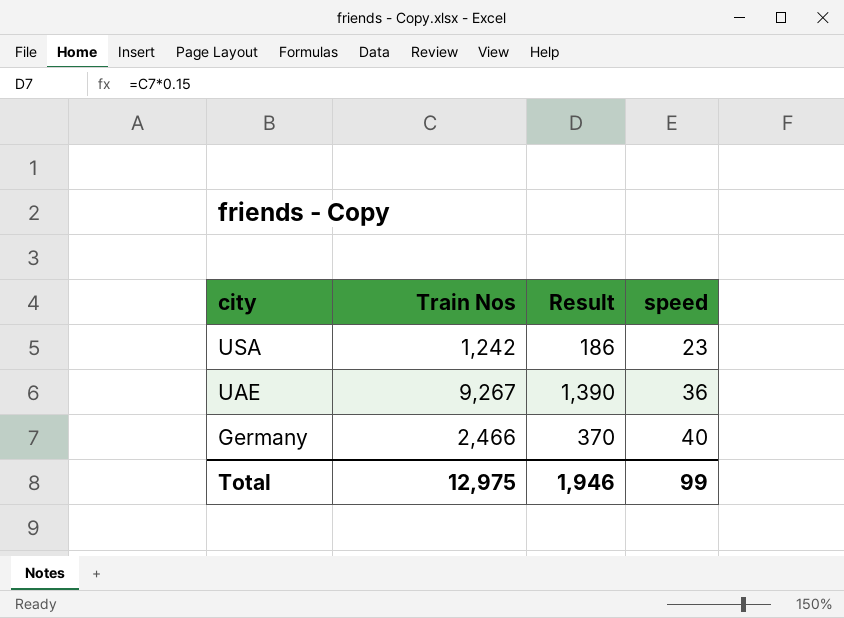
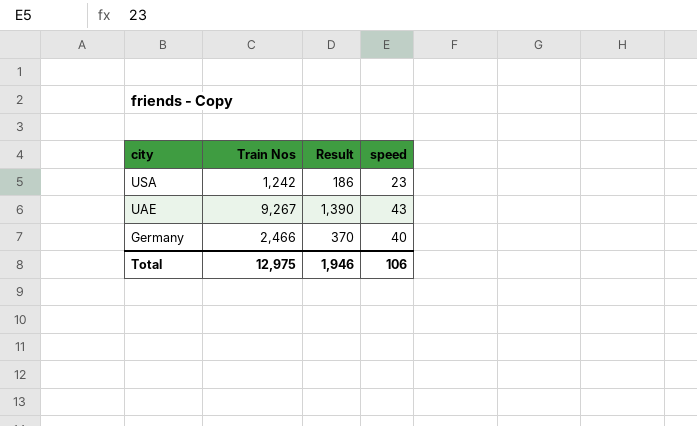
UAE | speed: 36 -> 43
Total | speed: 99 -> 106

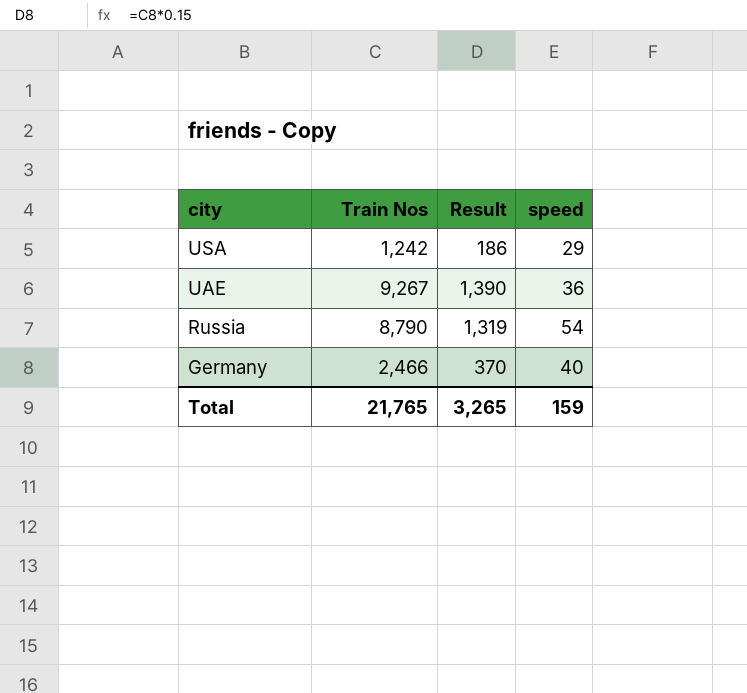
USA | speed: 23 -> 29
UAE | speed: 43 -> 36
row Russia: none -> 8,790 | 1,319 | 54
Total | Train Nos: 12,975 -> 21,765
Total | Result: 1,946 -> 3,265
Total | speed: 106 -> 159

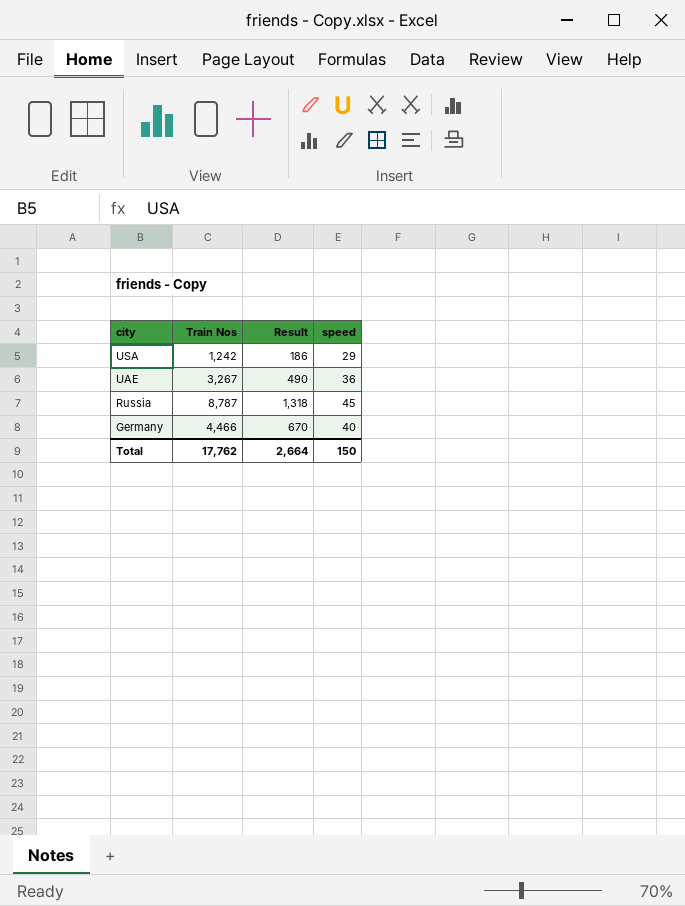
UAE | Train Nos: 9,267 -> 3,267
UAE | Result: 1,390 -> 490
Russia | Train Nos: 8,790 -> 8,787
Russia | Result: 1,319 -> 1,318
Russia | speed: 54 -> 45
Germany | Train Nos: 2,466 -> 4,466
Germany | Result: 370 -> 670
Total | Train Nos: 21,765 -> 17,762
Total | Result: 3,265 -> 2,664
Total | speed: 159 -> 150

